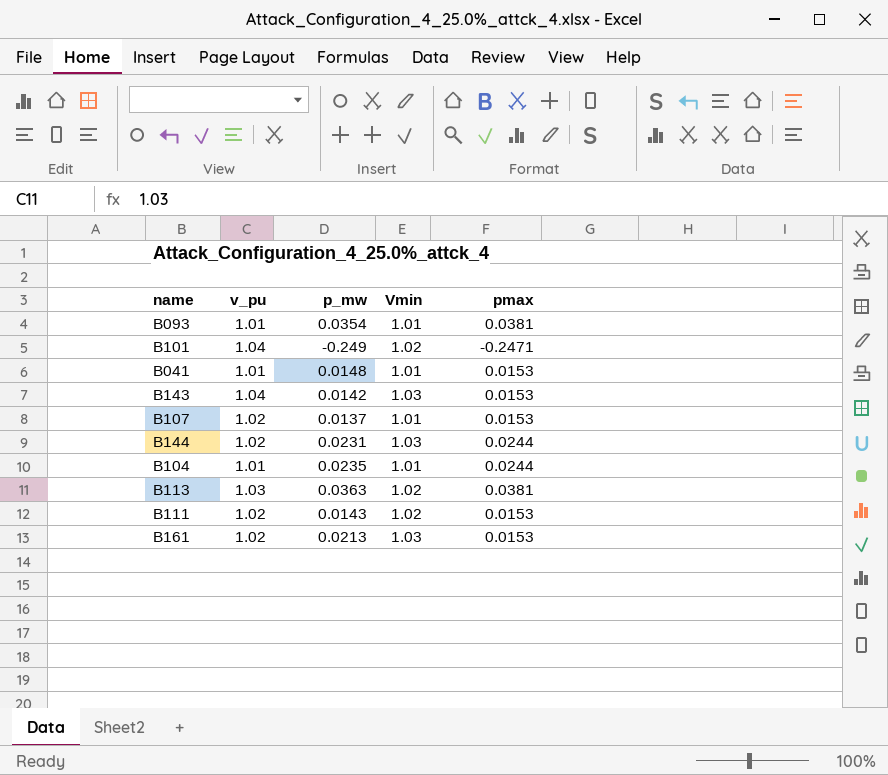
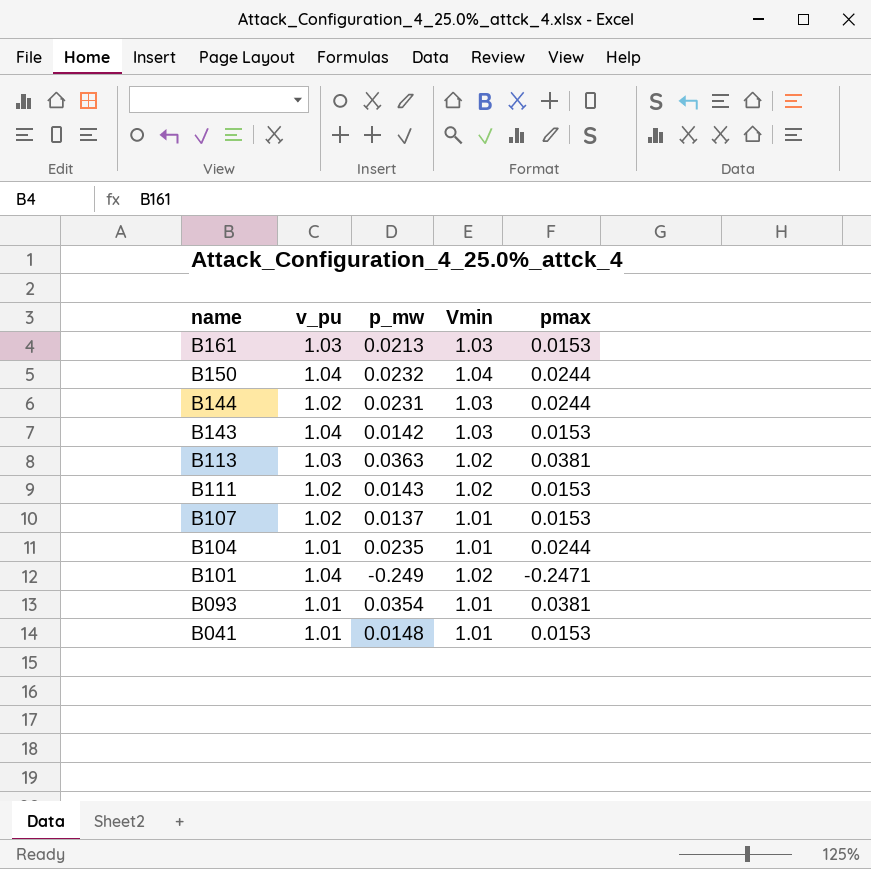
row order: none -> name descending
B161 | v_pu: 1.02 -> 1.03
row B150: none -> 1.04 | 0.0232 | 1.04 | 0.0244

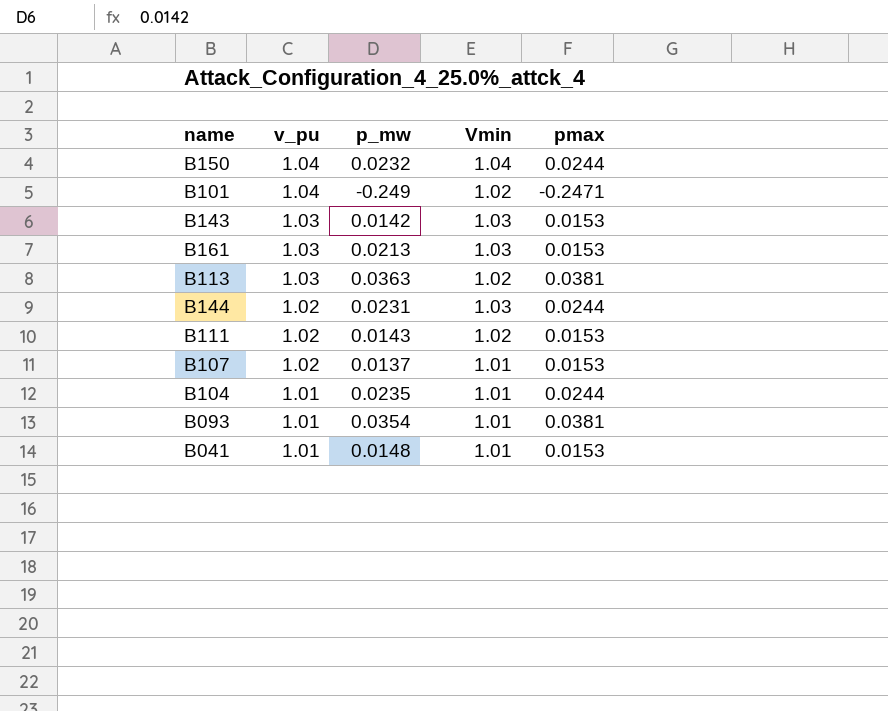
row order: name descending -> v_pu descending
B143 | v_pu: 1.04 -> 1.03

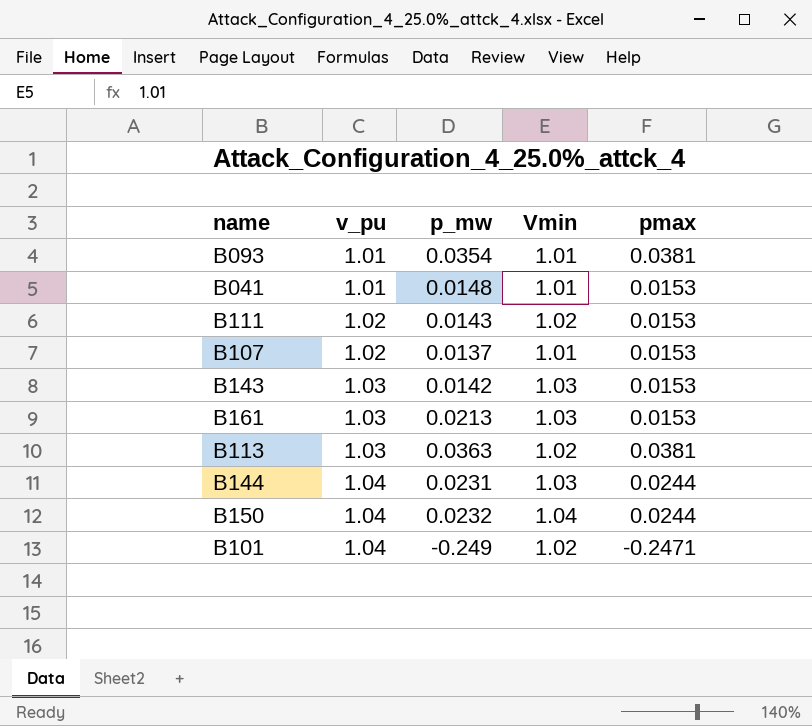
row order: v_pu descending -> v_pu ascending
row B104: 1.01 | 0.0235 | 1.01 | 0.0244 -> none
B144 | v_pu: 1.02 -> 1.04

